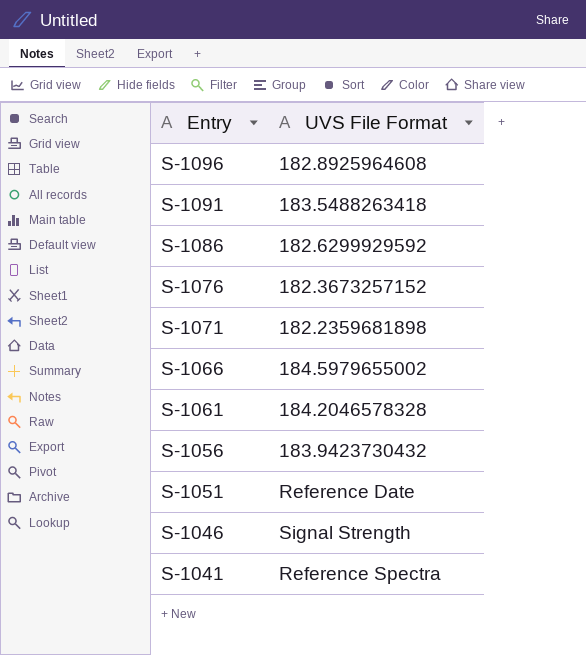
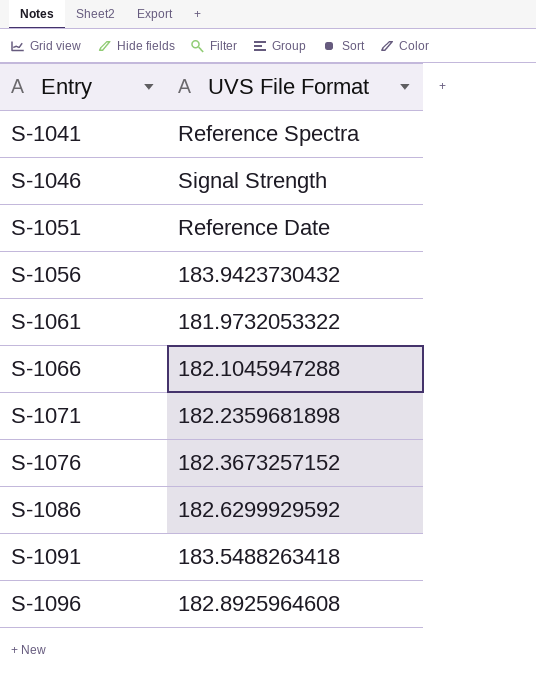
row order: Entry descending -> Entry ascending
S-1061 | UVS File Format: 184.2046578328 -> 181.9732053322
S-1066 | UVS File Format: 184.5979655002 -> 182.1045947288

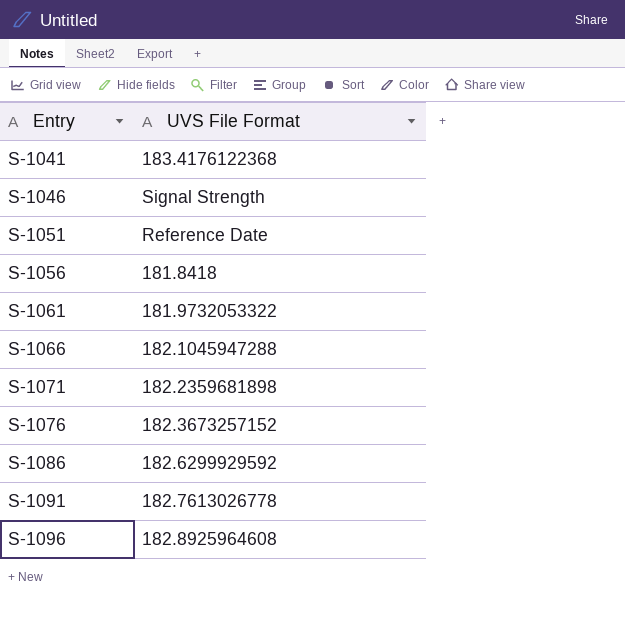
S-1041 | UVS File Format: Reference Spectra -> 183.4176122368
S-1056 | UVS File Format: 183.9423730432 -> 181.8418
S-1091 | UVS File Format: 183.5488263418 -> 182.7613026778

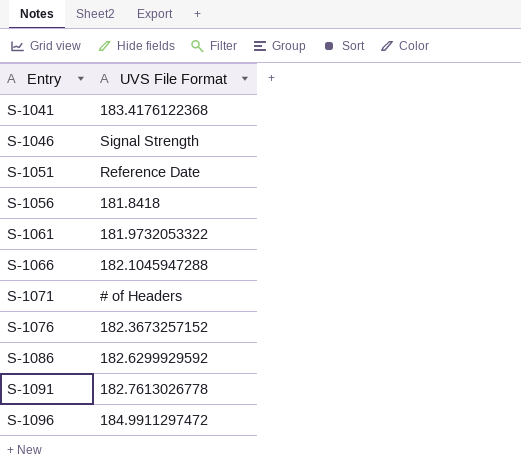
S-1071 | UVS File Format: 182.2359681898 -> # of Headers
S-1096 | UVS File Format: 182.8925964608 -> 184.9911297472

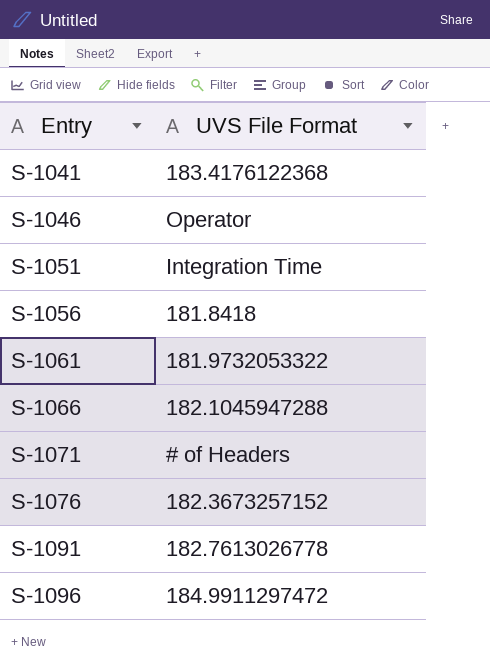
row S-1086: 182.6299929592 -> none
S-1046 | UVS File Format: Signal Strength -> Operator
S-1051 | UVS File Format: Reference Date -> Integration Time

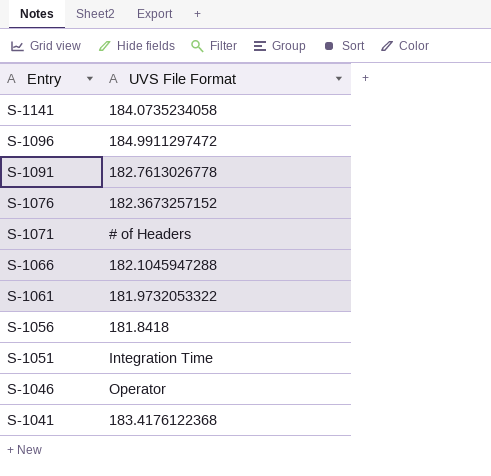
row order: Entry ascending -> Entry descending
row S-1141: none -> 184.0735234058

